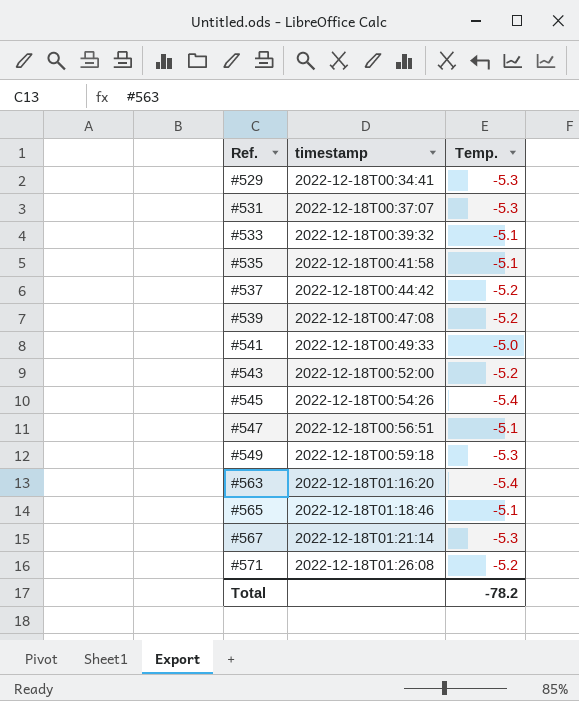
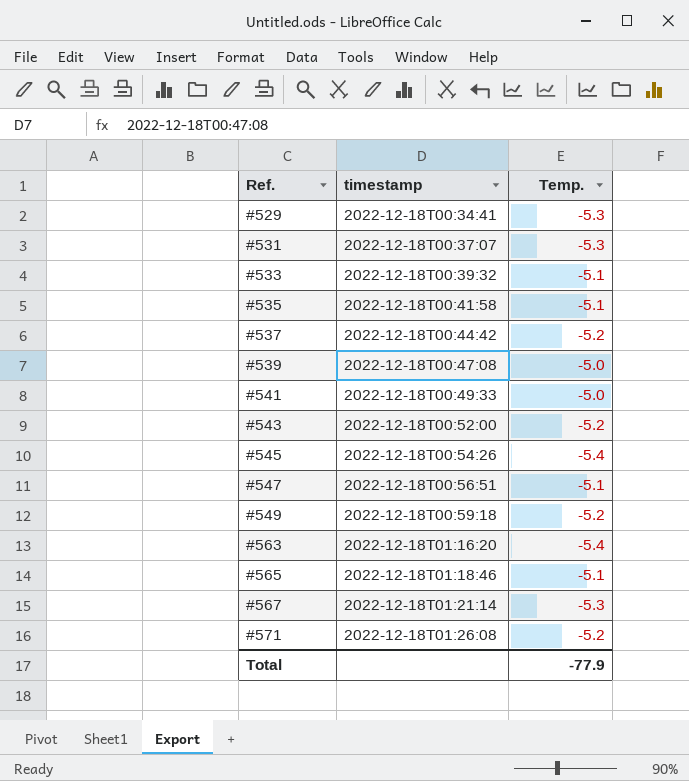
#539 | Temp.: -5.2 -> -5.0
#549 | Temp.: -5.3 -> -5.2
Total | Temp.: -78.2 -> -77.9

